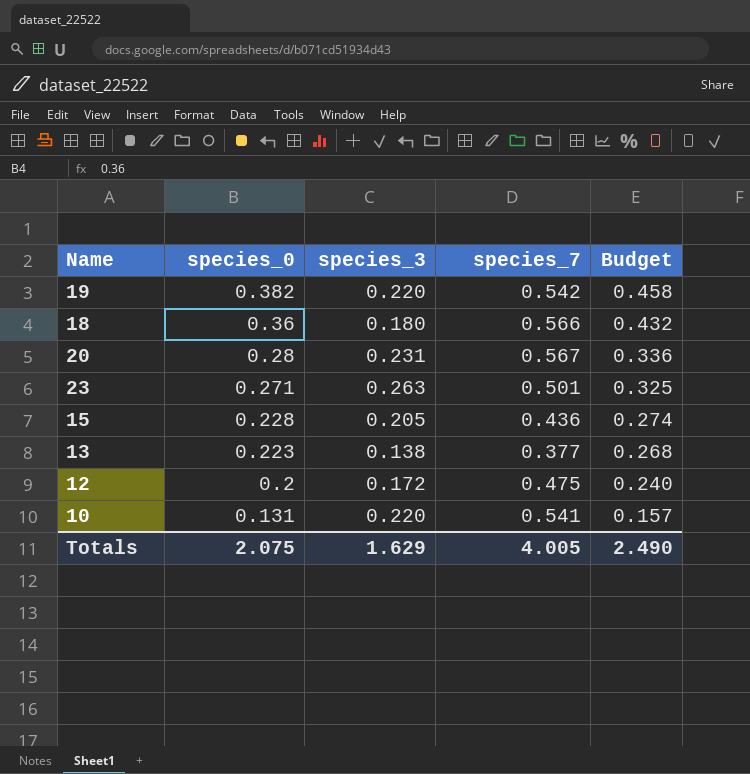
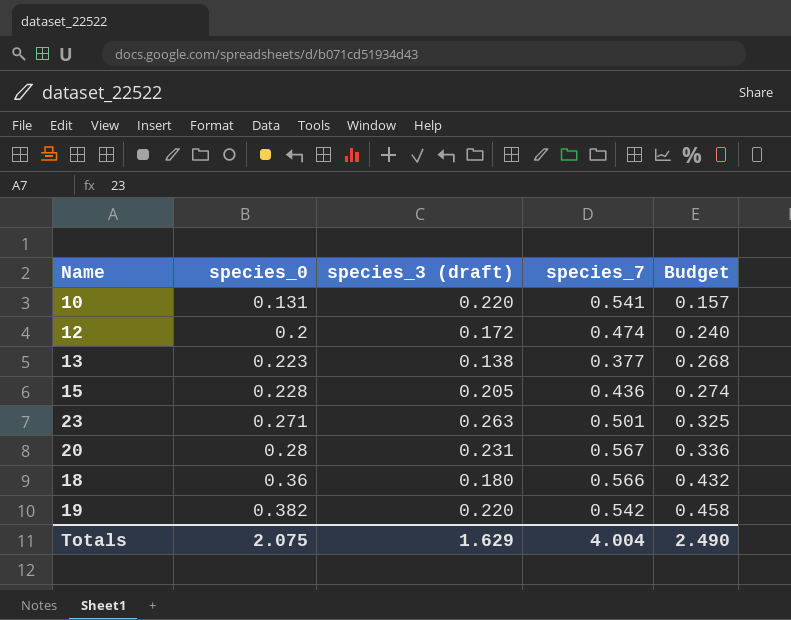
row order: species_0 descending -> species_0 ascending
column name: species_3 -> species_3 (draft)
12 | species_7: 0.475 -> 0.474
Totals | species_7: 4.005 -> 4.004

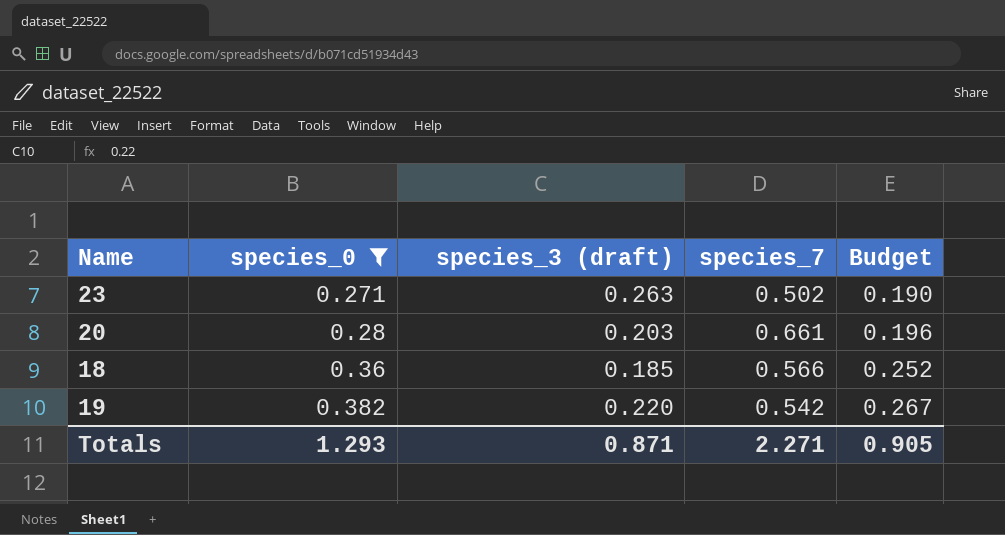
filter: none -> species_0 >= 0.271
column Budget | formula: [species_0] * 1.2 -> [species_0] * 0.7
23 | species_7: 0.501 -> 0.502
20 | species_3 (draft): 0.231 -> 0.203
20 | species_7: 0.567 -> 0.661
18 | species_3 (draft): 0.180 -> 0.185
Totals | species_0: 2.075 -> 1.293
Totals | species_3 (draft): 1.629 -> 0.871
Totals | species_7: 4.004 -> 2.271
Totals | Budget: 2.490 -> 0.905

